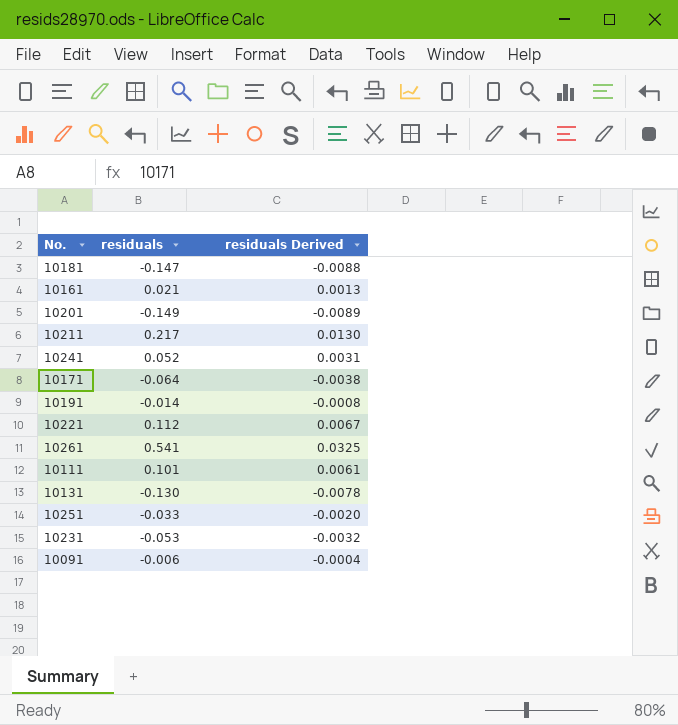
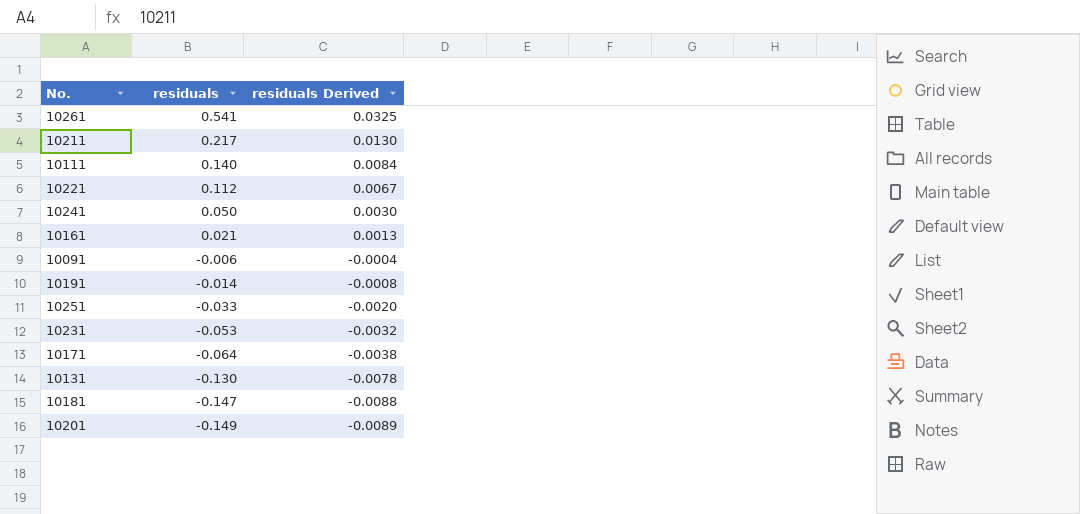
row order: none -> residuals descending
10111 | residuals: 0.101 -> 0.140
10111 | residuals Derived: 0.0061 -> 0.0084
10241 | residuals: 0.052 -> 0.050
10241 | residuals Derived: 0.0031 -> 0.0030

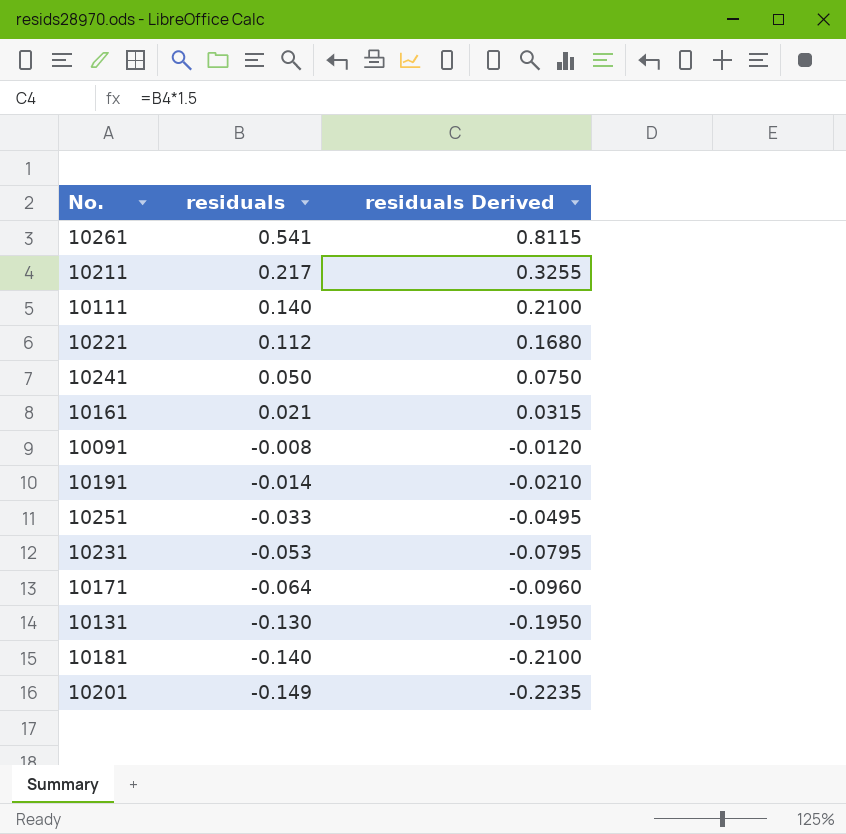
column residuals Derived | formula: [residuals] * 0.06 -> [residuals] * 1.5
10091 | residuals: -0.006 -> -0.008
10181 | residuals: -0.147 -> -0.140

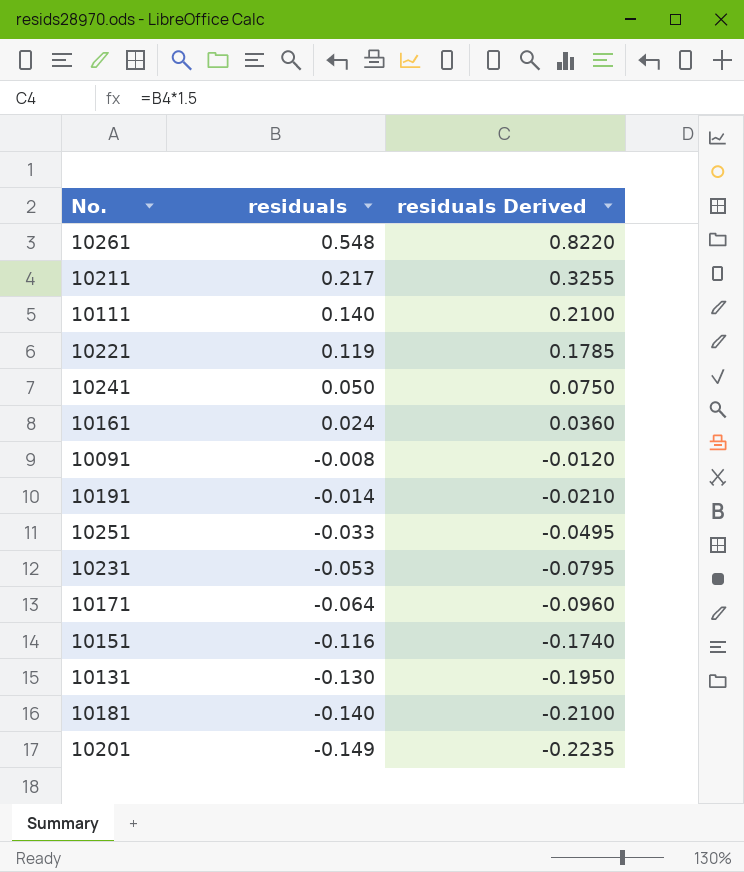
10261 | residuals: 0.541 -> 0.548
10261 | residuals Derived: 0.8115 -> 0.8220
10221 | residuals: 0.112 -> 0.119
10221 | residuals Derived: 0.1680 -> 0.1785
10161 | residuals: 0.021 -> 0.024
10161 | residuals Derived: 0.0315 -> 0.0360
row 10151: none -> -0.116 | -0.1740

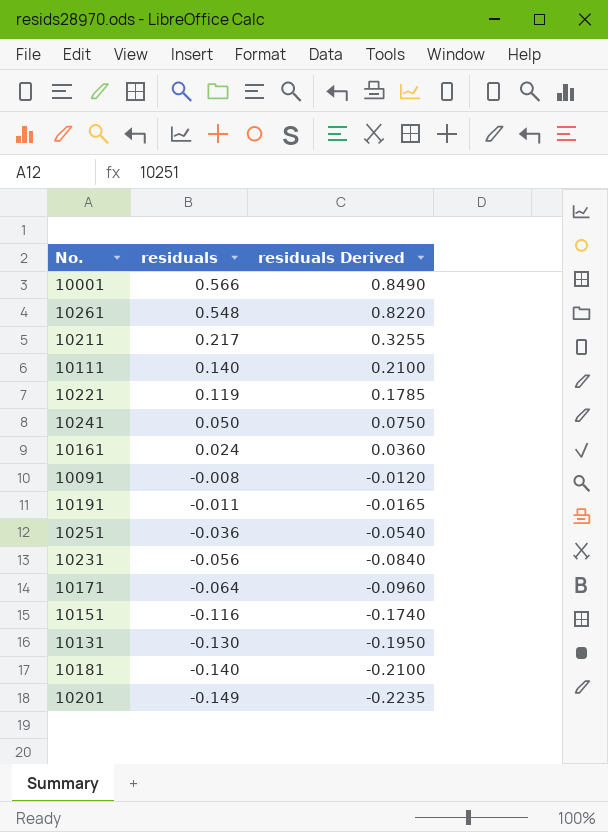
row 10001: none -> 0.566 | 0.8490
10191 | residuals: -0.014 -> -0.011
10191 | residuals Derived: -0.0210 -> -0.0165
10251 | residuals: -0.033 -> -0.036
10251 | residuals Derived: -0.0495 -> -0.0540
10231 | residuals: -0.053 -> -0.056
10231 | residuals Derived: -0.0795 -> -0.0840

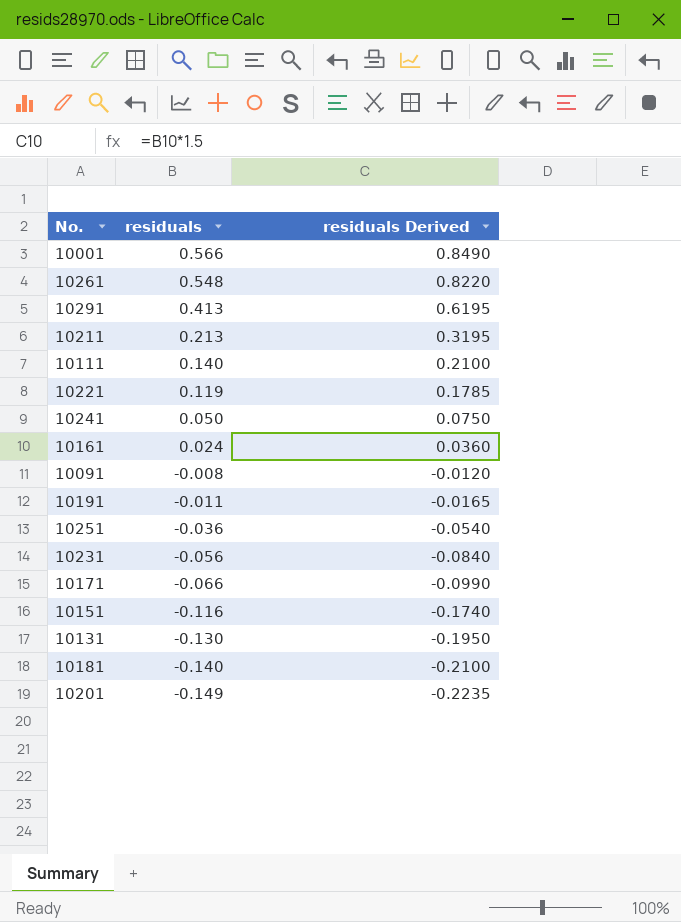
row 10291: none -> 0.413 | 0.6195
10211 | residuals: 0.217 -> 0.213
10211 | residuals Derived: 0.3255 -> 0.3195
10171 | residuals: -0.064 -> -0.066
10171 | residuals Derived: -0.0960 -> -0.0990

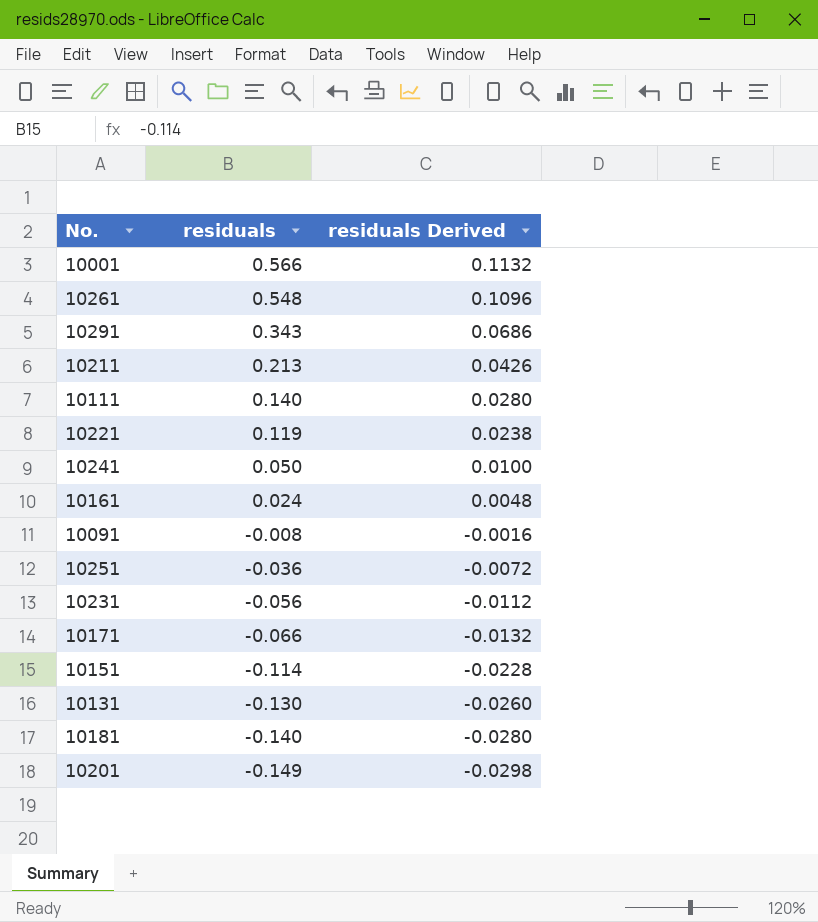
column residuals Derived | formula: [residuals] * 1.5 -> [residuals] * 0.2
row 10191: -0.011 | -0.0165 -> none
10291 | residuals: 0.413 -> 0.343
10151 | residuals: -0.116 -> -0.114

